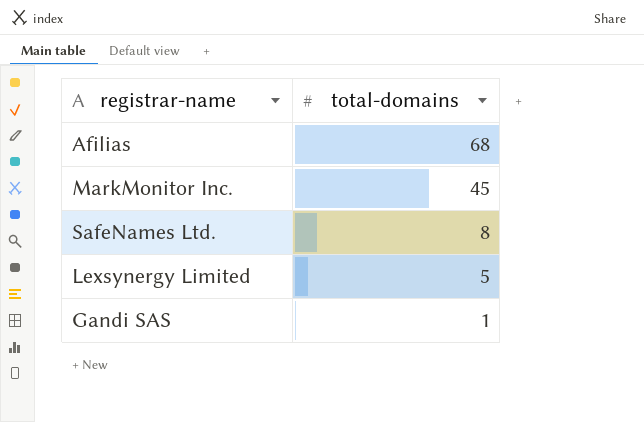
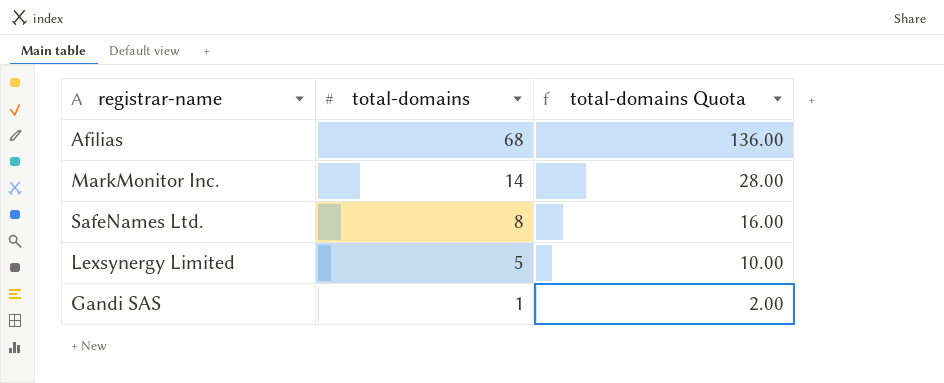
column total-domains Quota | formula: none -> [total-domains] * 2
MarkMonitor Inc. | total-domains: 45 -> 14

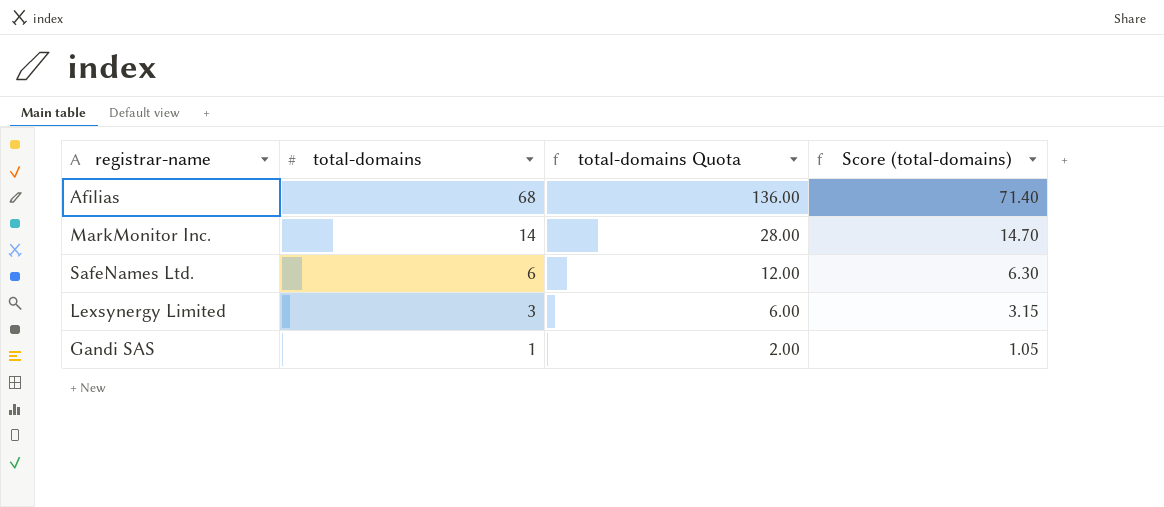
column Score (total-domains) | formula: none -> [total-domains] * 1.05
SafeNames Ltd. | total-domains: 8 -> 6
SafeNames Ltd. | total-domains Quota: 16.00 -> 12.00
Lexsynergy Limited | total-domains: 5 -> 3
Lexsynergy Limited | total-domains Quota: 10.00 -> 6.00

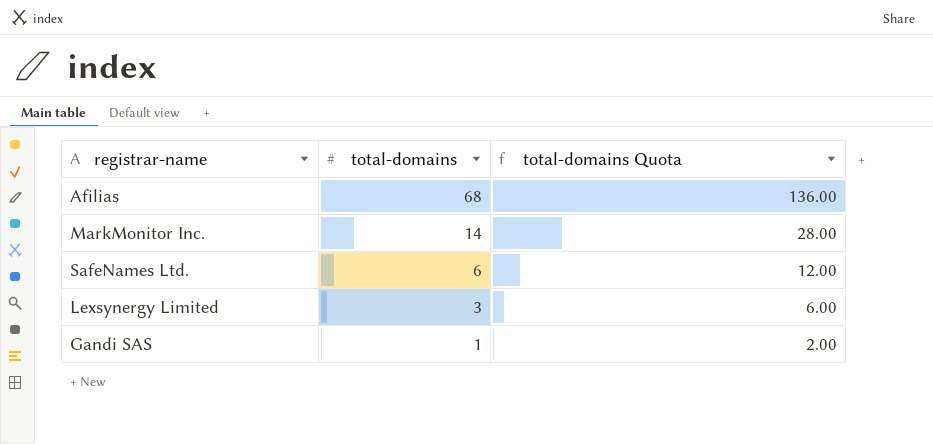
column Score (total-domains) | formula: [total-domains] * 1.05 -> none

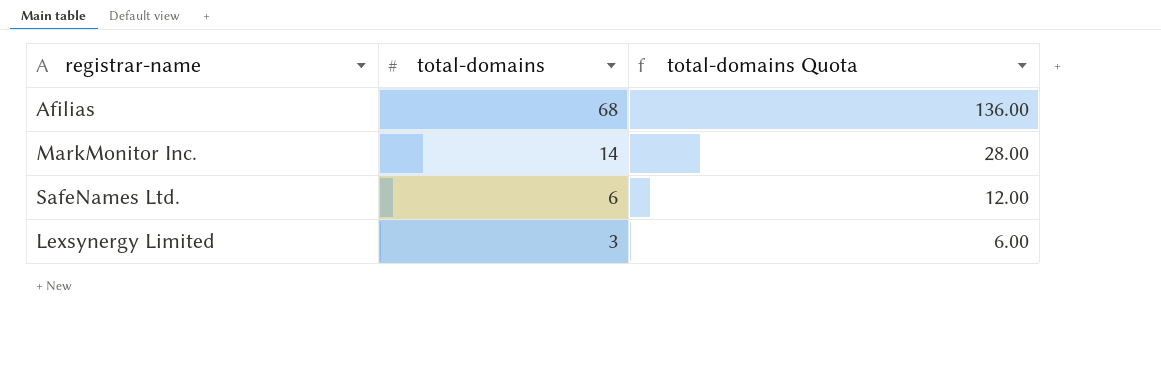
row Gandi SAS: 1 | 2.00 -> none

